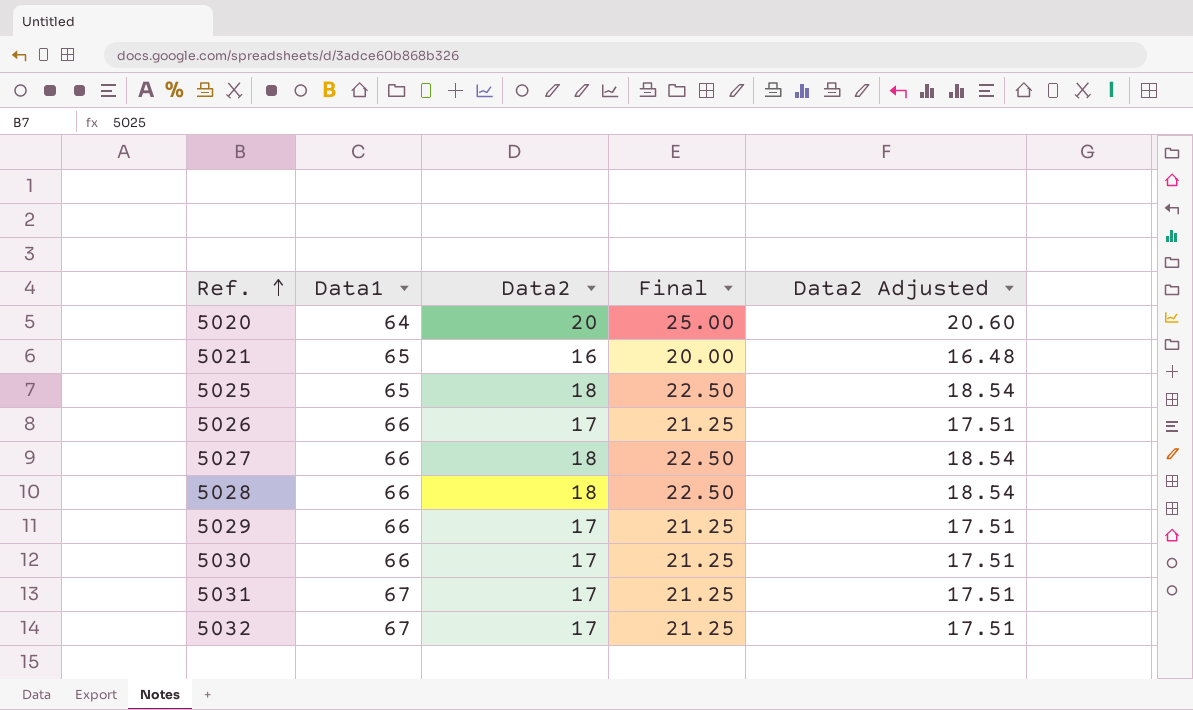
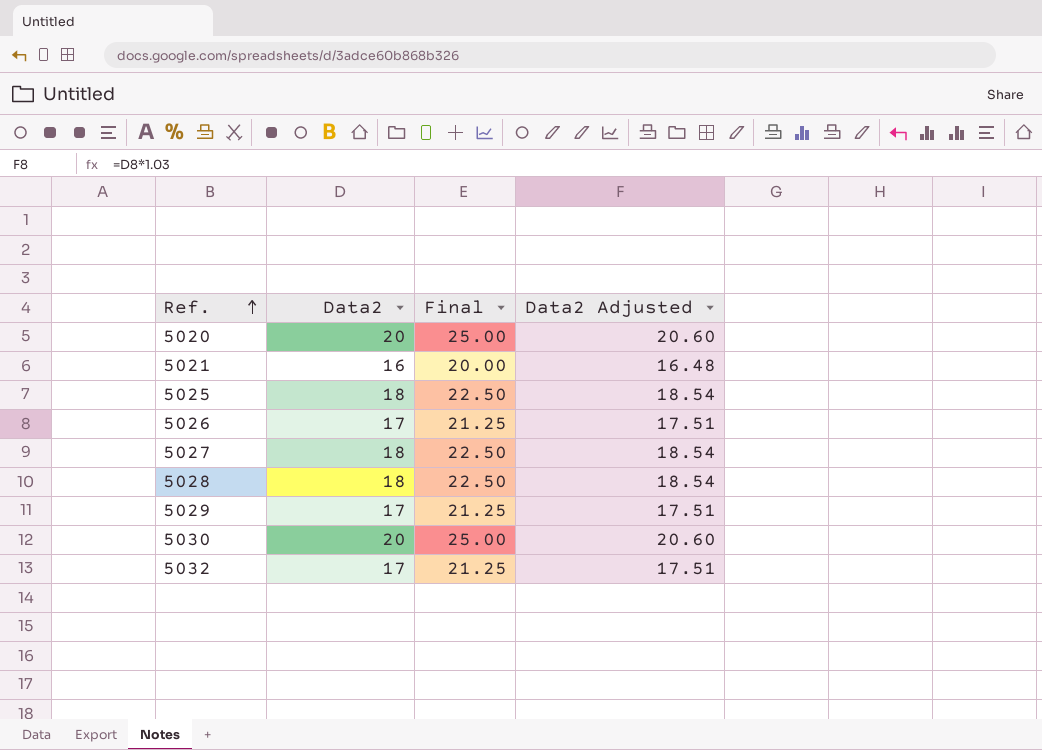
column Data1 | position: 2 -> none
row 5031: 67 | 17 | 21.25 | 17.51 -> none
5030 | Data2: 17 -> 20
5030 | Final: 21.25 -> 25.00
5030 | Data2 Adjusted: 17.51 -> 20.60

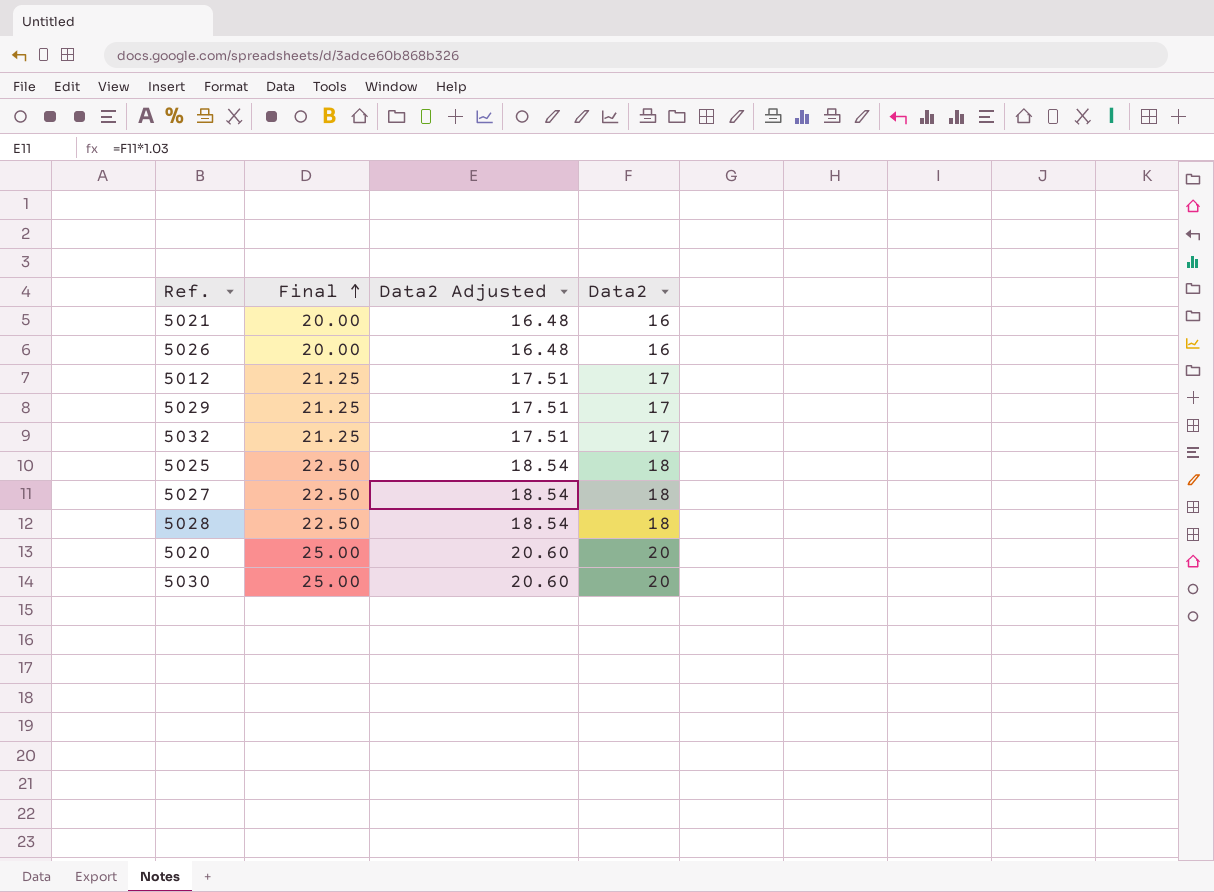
row order: Ref. ascending -> Final ascending
column Data2 | position: 2 -> 4
5026 | Final: 21.25 -> 20.00
5026 | Data2 Adjusted: 17.51 -> 16.48
5026 | Data2: 17 -> 16
row 5012: none -> 21.25 | 17.51 | 17

